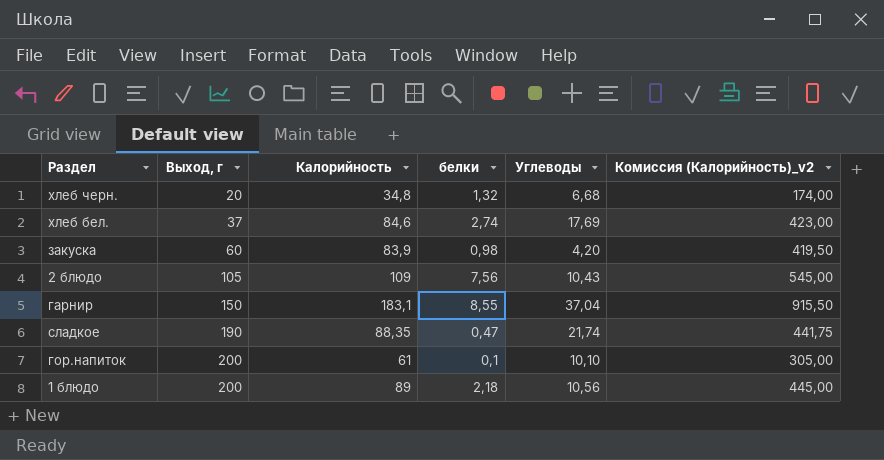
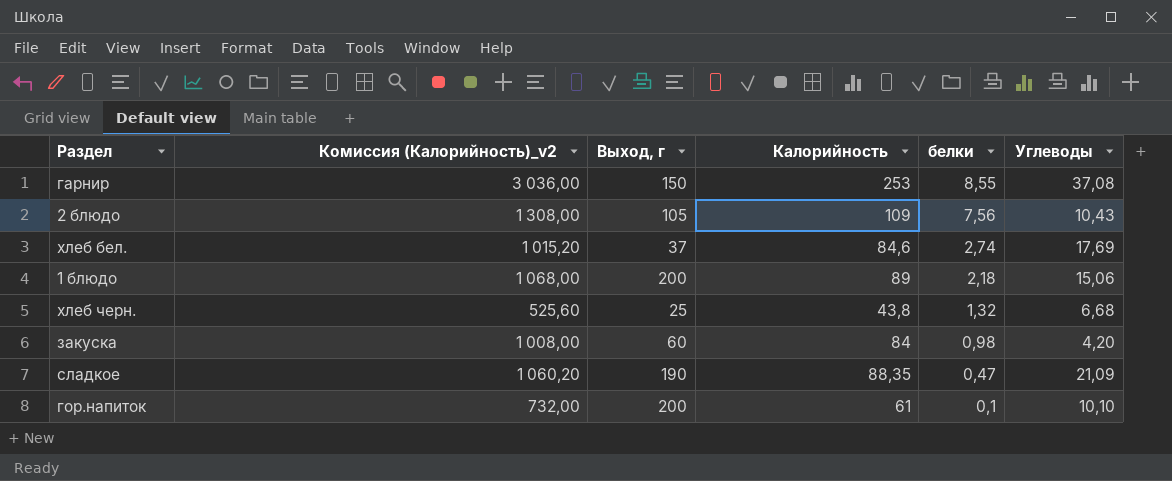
row order: Выход, г ascending -> белки descending
column Комиссия (Калорийность)_v2 | formula: [Калорийность] * 5 -> [Калорийность] * 12
column Комиссия (Калорийность)_v2 | position: 6 -> 2
гарнир | Калорийность: 183,1 -> 253
гарнир | Углеводы: 37,04 -> 37,08
1 блюдо | Углеводы: 10,56 -> 15,06
хлеб черн. | Выход, г: 20 -> 25
хлеб черн. | Калорийность: 34,8 -> 43,8
закуска | Калорийность: 83,9 -> 84
сладкое | Углеводы: 21,74 -> 21,09

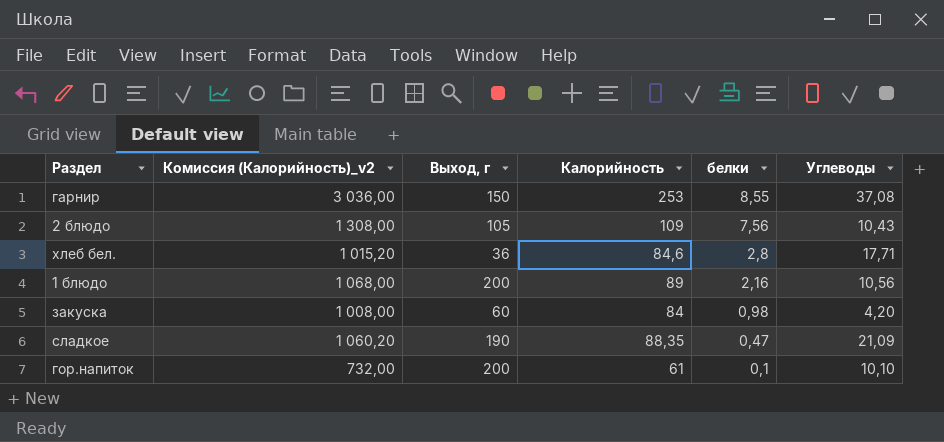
row хлеб черн.: 525,60 | 25 | 43,8 | 1,32 | 6,68 -> none
хлеб бел. | Выход, г: 37 -> 36
хлеб бел. | белки: 2,74 -> 2,8
хлеб бел. | Углеводы: 17,69 -> 17,71
1 блюдо | белки: 2,18 -> 2,16
1 блюдо | Углеводы: 15,06 -> 10,56

